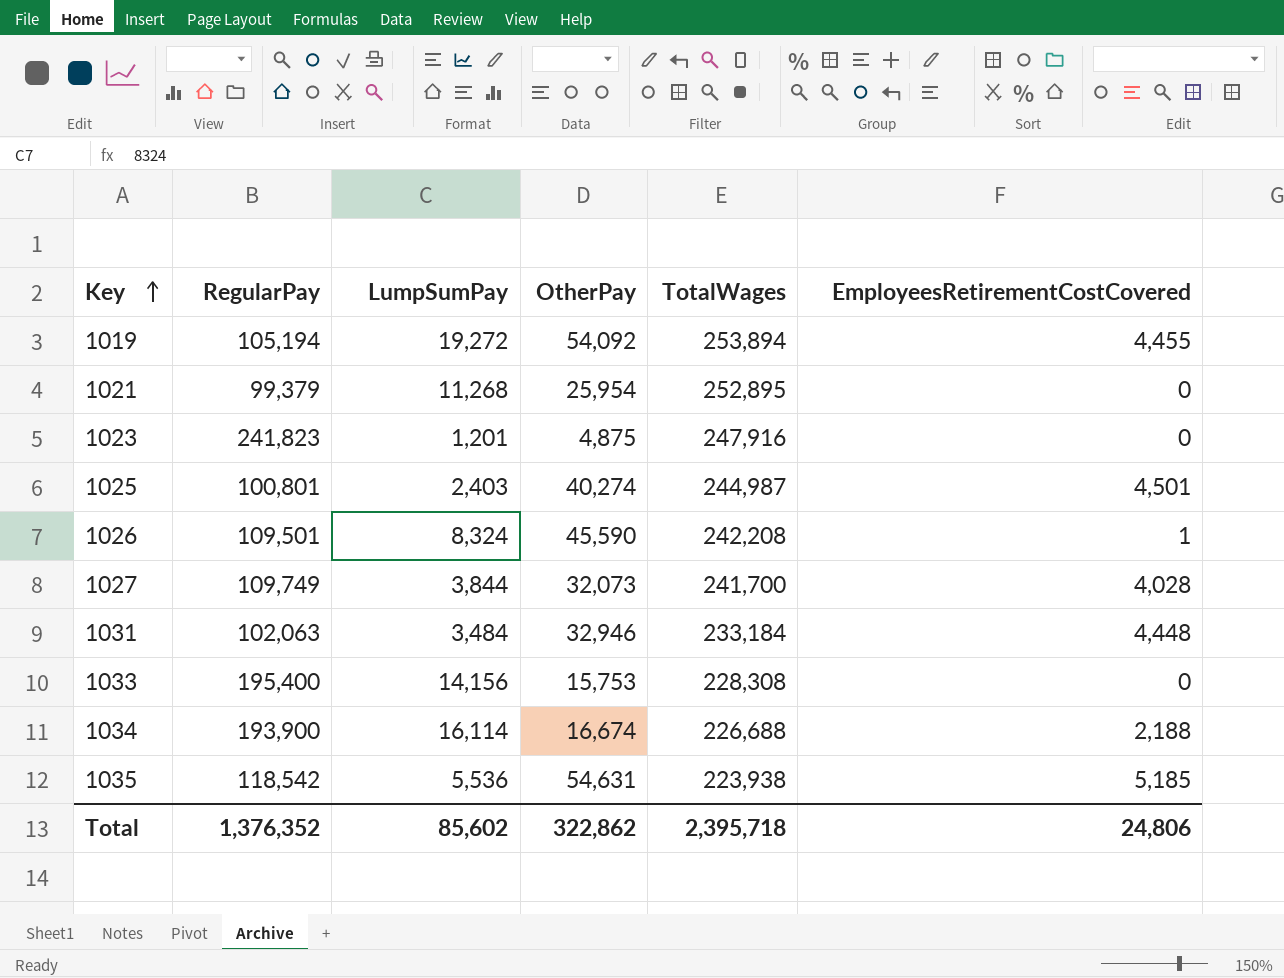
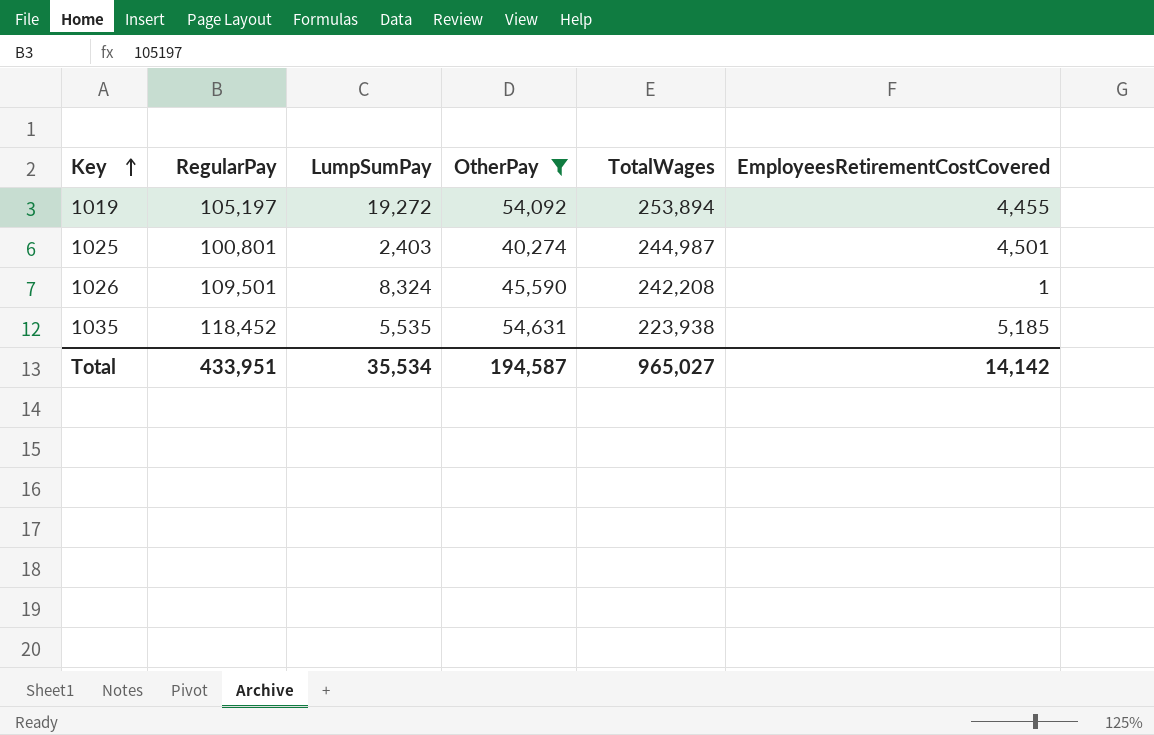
filter: none -> OtherPay >= 40,274
1019 | RegularPay: 105,194 -> 105,197
1035 | RegularPay: 118,542 -> 118,452
1035 | LumpSumPay: 5,536 -> 5,535
Total | RegularPay: 1,376,352 -> 433,951
Total | LumpSumPay: 85,602 -> 35,534
Total | OtherPay: 322,862 -> 194,587
Total | TotalWages: 2,395,718 -> 965,027
Total | EmployeesRetirementCostCovered: 24,806 -> 14,142

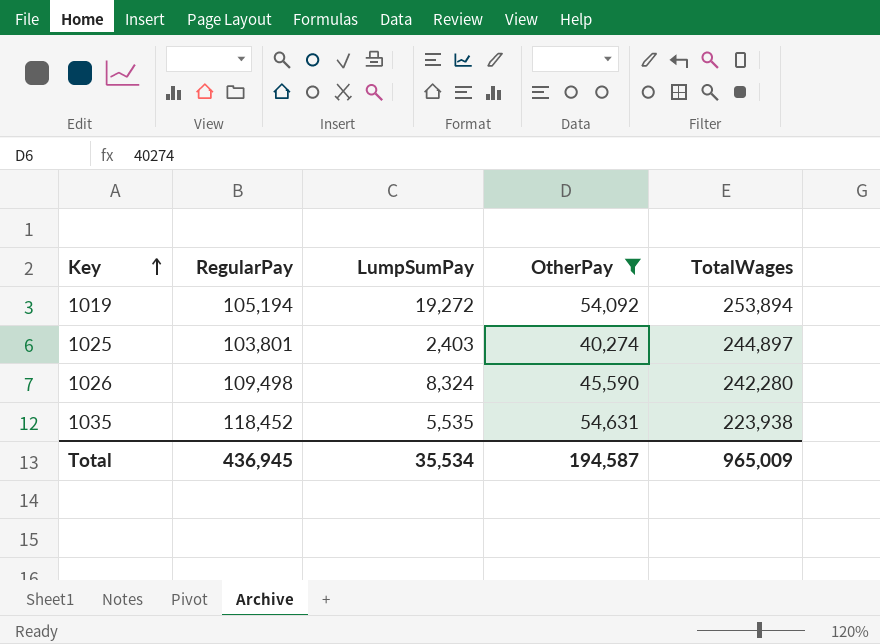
column EmployeesRetirementCostCovered | position: 6 -> none
1019 | RegularPay: 105,197 -> 105,194
1025 | RegularPay: 100,801 -> 103,801
1025 | TotalWages: 244,987 -> 244,897
1026 | RegularPay: 109,501 -> 109,498
1026 | TotalWages: 242,208 -> 242,280
Total | RegularPay: 433,951 -> 436,945
Total | TotalWages: 965,027 -> 965,009

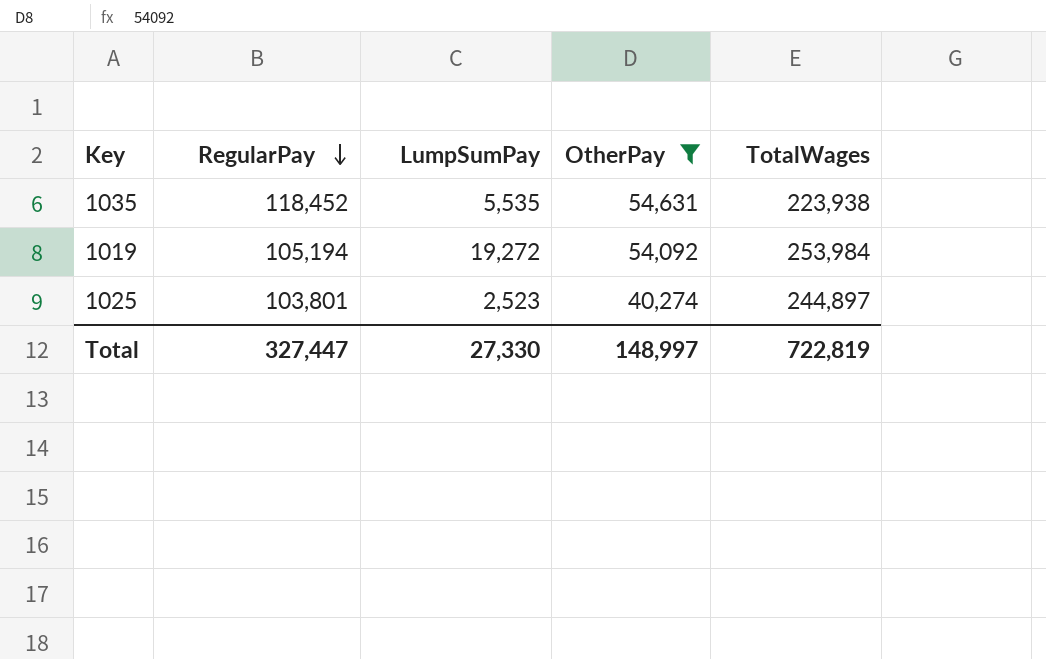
row order: Key ascending -> RegularPay descending
row 1026: 109,498 | 8,324 | 45,590 | 242,280 -> none
1019 | TotalWages: 253,894 -> 253,984
1025 | LumpSumPay: 2,403 -> 2,523
Total | RegularPay: 436,945 -> 327,447
Total | LumpSumPay: 35,534 -> 27,330
Total | OtherPay: 194,587 -> 148,997
Total | TotalWages: 965,009 -> 722,819

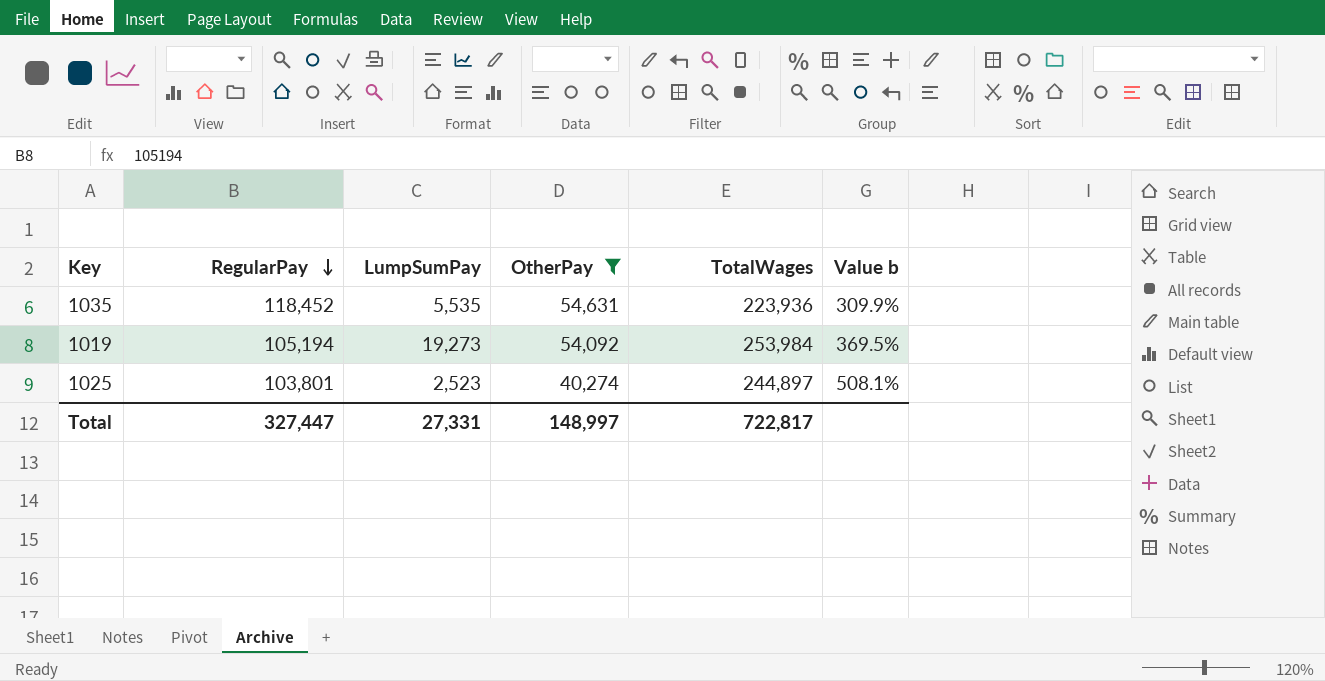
column Value b | formula: none -> ([TotalWages] - [OtherPay]) / [OtherPay]
1035 | TotalWages: 223,938 -> 223,936
1019 | LumpSumPay: 19,272 -> 19,273
Total | LumpSumPay: 27,330 -> 27,331
Total | TotalWages: 722,819 -> 722,817

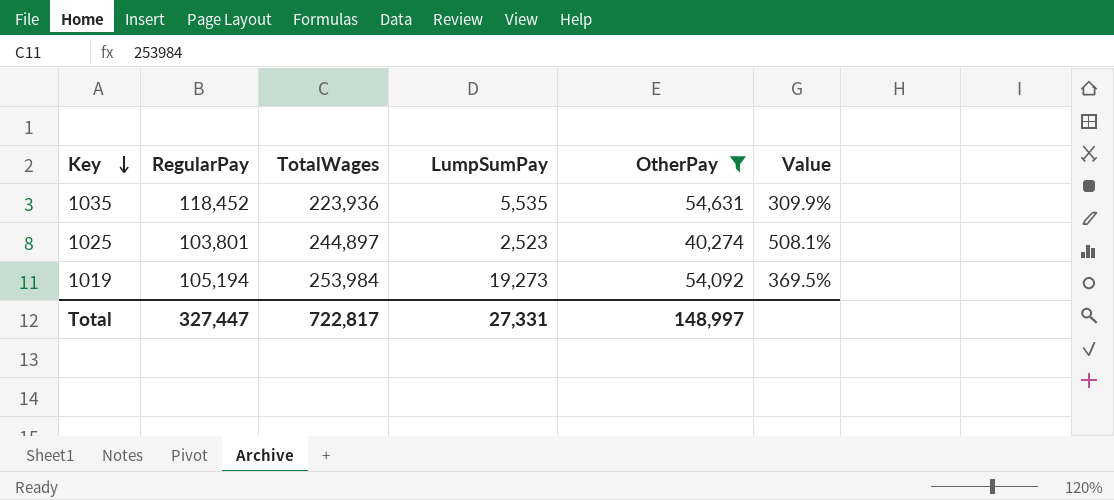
row order: RegularPay descending -> Key descending
column TotalWages | position: 5 -> 3
column name: Value b -> Value

